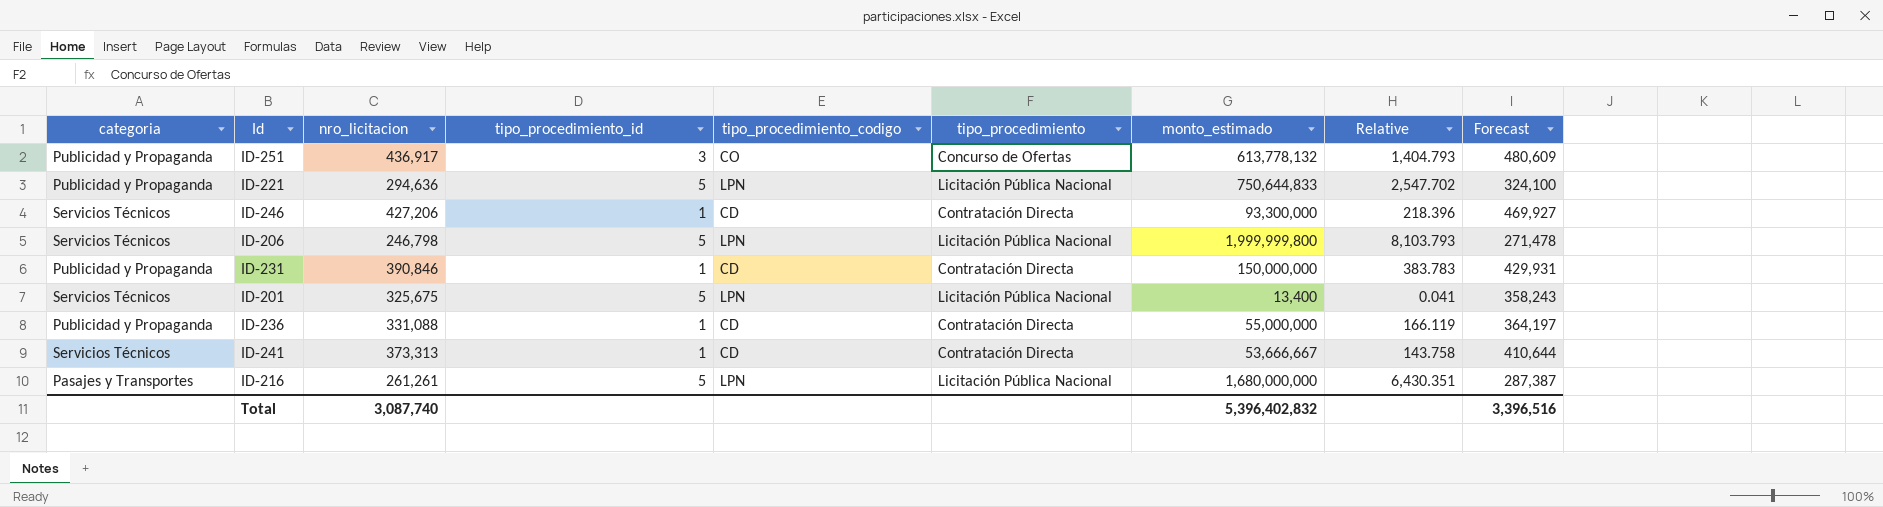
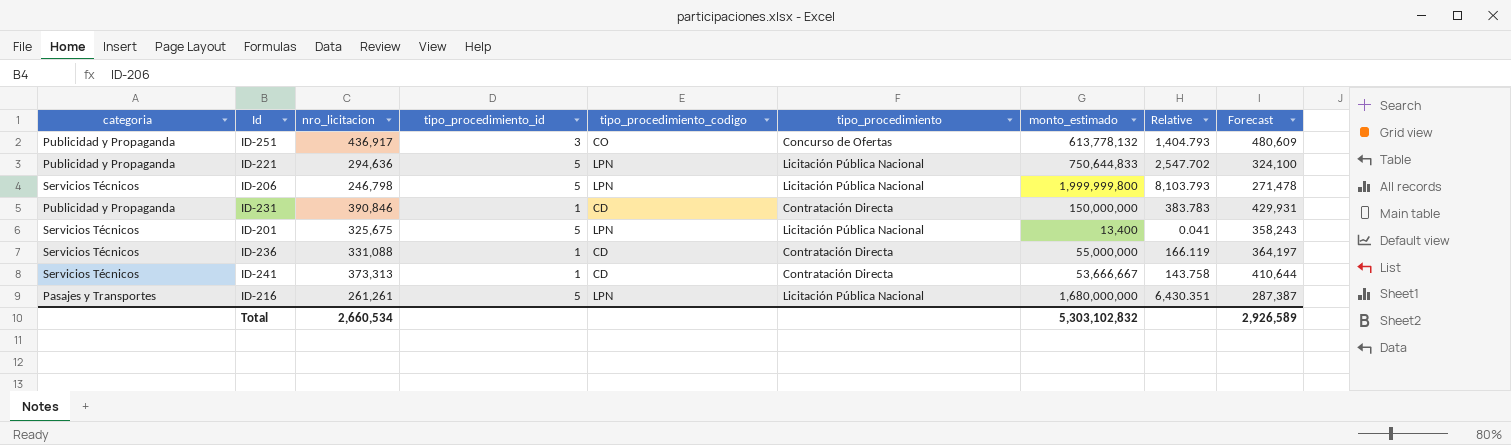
row ID-246: Servicios Técnicos | 427,206 | 1 | CD | Contratación Directa | 93,300,000 | 218.396 | 469,927 -> none
ID-236 | categoria: Publicidad y Propaganda -> Servicios Técnicos
Total | nro_licitacion: 3,087,740 -> 2,660,534
Total | monto_estimado: 5,396,402,832 -> 5,303,102,832
Total | Forecast: 3,396,516 -> 2,926,589

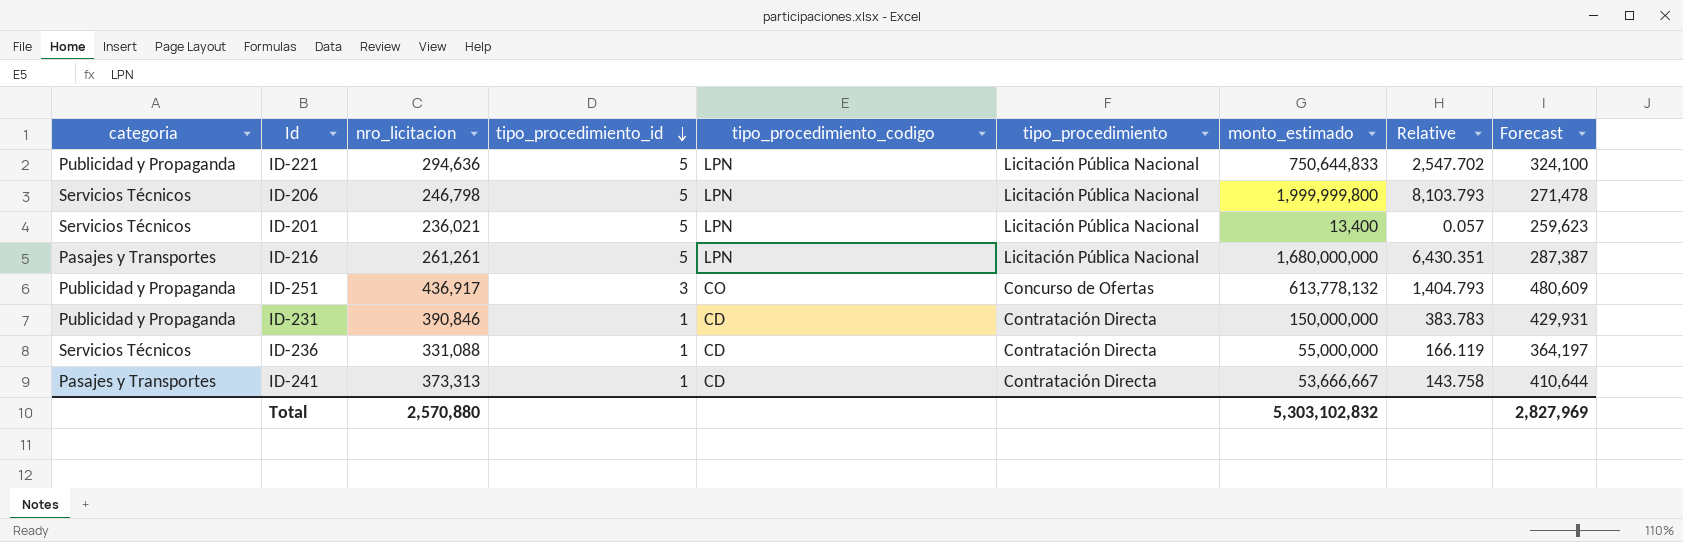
row order: none -> tipo_procedimiento_id descending
ID-201 | nro_licitacion: 325,675 -> 236,021
ID-201 | Relative: 0.041 -> 0.057
ID-201 | Forecast: 358,243 -> 259,623
ID-241 | categoria: Servicios Técnicos -> Pasajes y Transportes
Total | nro_licitacion: 2,660,534 -> 2,570,880
Total | Forecast: 2,926,589 -> 2,827,969

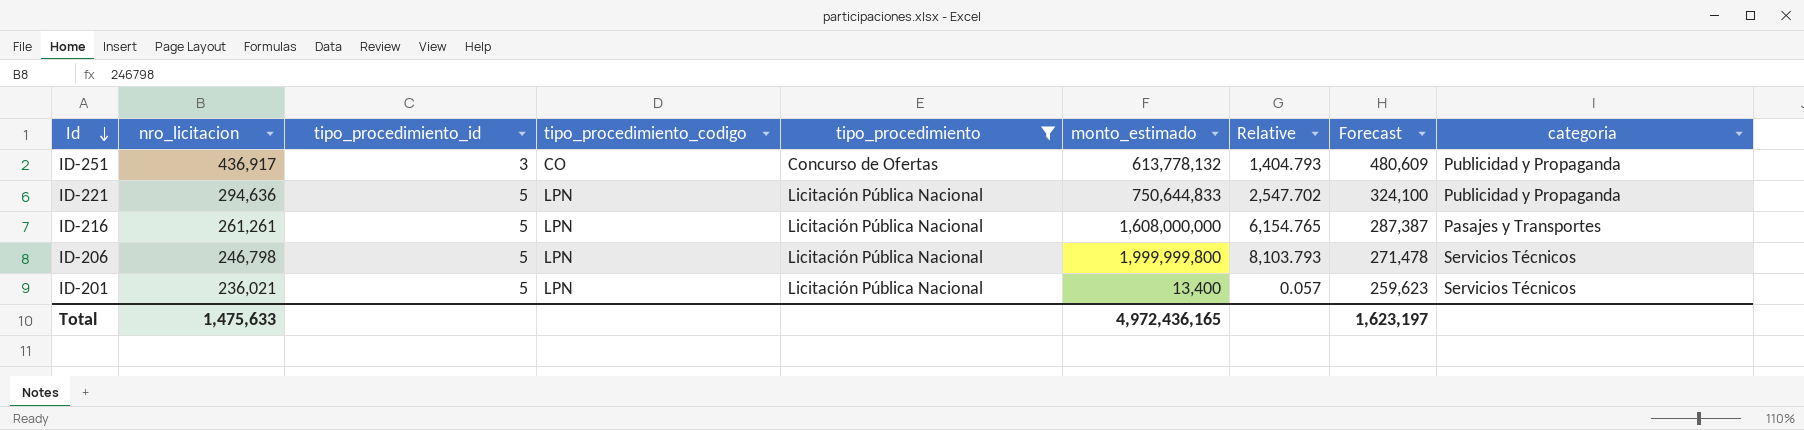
filter: none -> tipo_procedimiento != Contratación Directa
row order: tipo_procedimiento_id descending -> Id descending
column categoria | position: 1 -> 9
ID-216 | monto_estimado: 1,680,000,000 -> 1,608,000,000
ID-216 | Relative: 6,430.351 -> 6,154.765
Total | nro_licitacion: 2,570,880 -> 1,475,633
Total | monto_estimado: 5,303,102,832 -> 4,972,436,165
Total | Forecast: 2,827,969 -> 1,623,197

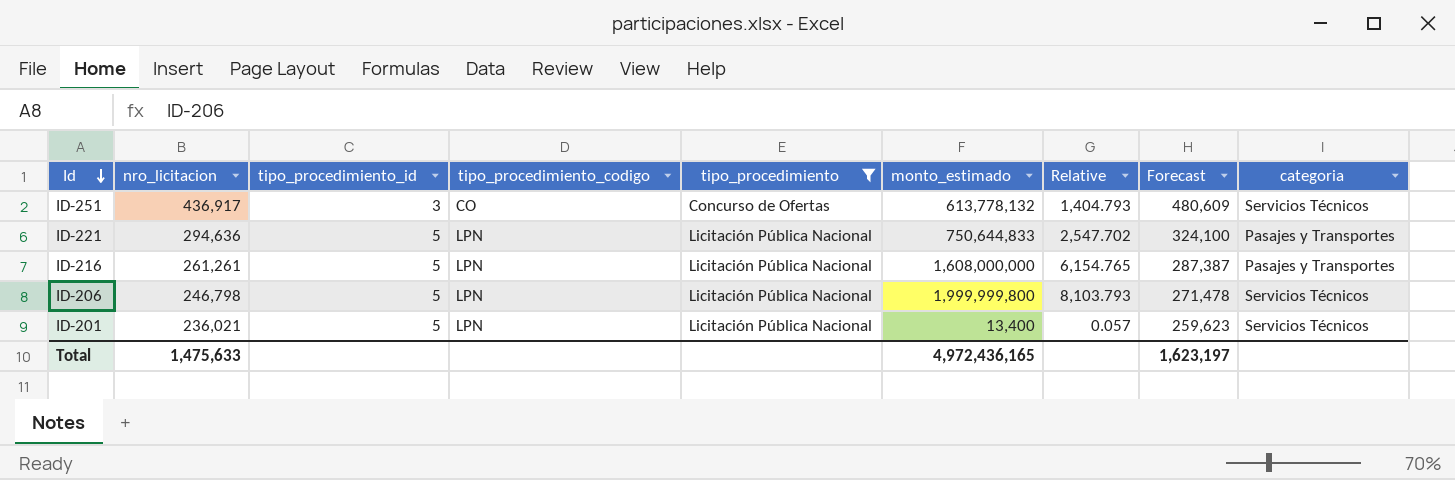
ID-251 | categoria: Publicidad y Propaganda -> Servicios Técnicos
ID-221 | categoria: Publicidad y Propaganda -> Pasajes y Transportes

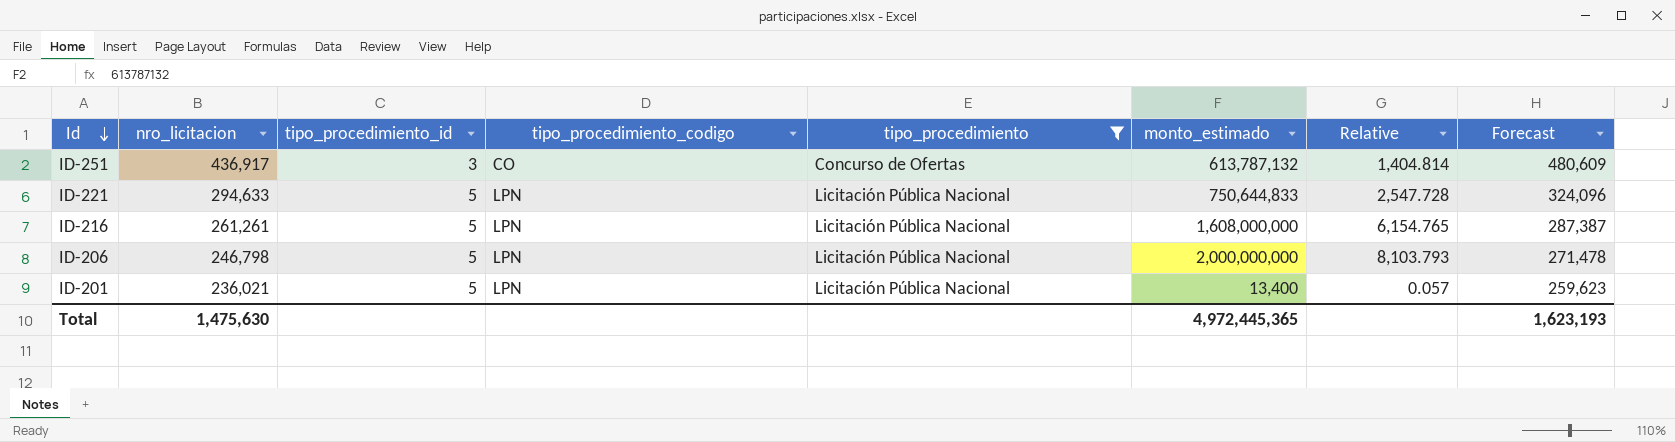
column categoria | position: 9 -> none
ID-251 | monto_estimado: 613,778,132 -> 613,787,132
ID-251 | Relative: 1,404.793 -> 1,404.814
ID-221 | nro_licitacion: 294,636 -> 294,633
ID-221 | Relative: 2,547.702 -> 2,547.728
ID-221 | Forecast: 324,100 -> 324,096
ID-206 | monto_estimado: 1,999,999,800 -> 2,000,000,000
Total | nro_licitacion: 1,475,633 -> 1,475,630
Total | monto_estimado: 4,972,436,165 -> 4,972,445,365
Total | Forecast: 1,623,197 -> 1,623,193

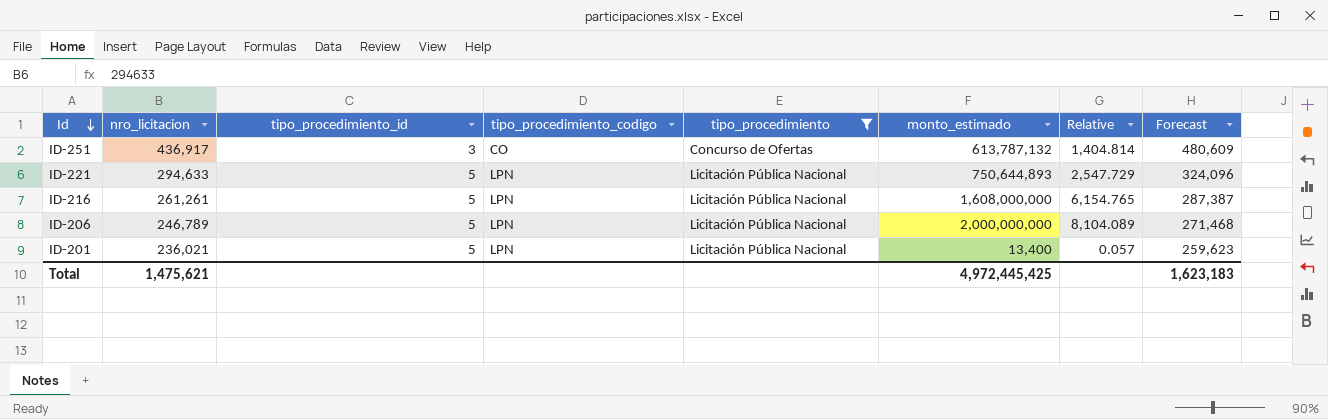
ID-221 | monto_estimado: 750,644,833 -> 750,644,893
ID-221 | Relative: 2,547.728 -> 2,547.729
ID-206 | nro_licitacion: 246,798 -> 246,789
ID-206 | Relative: 8,103.793 -> 8,104.089
ID-206 | Forecast: 271,478 -> 271,468
Total | nro_licitacion: 1,475,630 -> 1,475,621
Total | monto_estimado: 4,972,445,365 -> 4,972,445,425
Total | Forecast: 1,623,193 -> 1,623,183

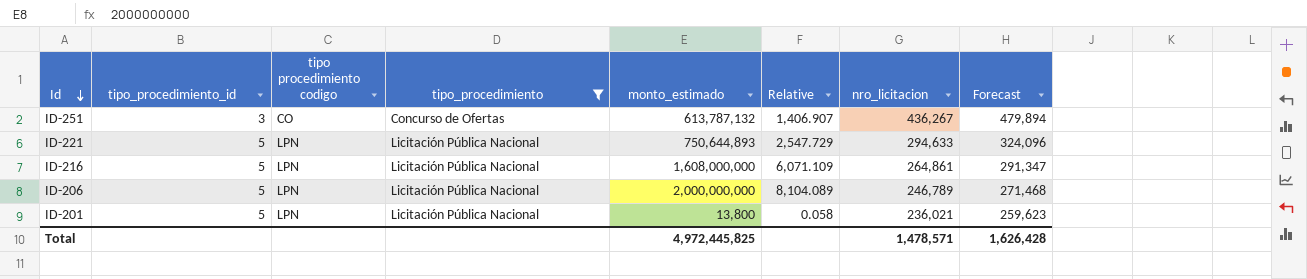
column name: tipo_procedimiento_codigo -> tipo procedimiento codigo
column nro_licitacion | position: 2 -> 7
ID-251 | Relative: 1,404.814 -> 1,406.907
ID-251 | nro_licitacion: 436,917 -> 436,267
ID-251 | Forecast: 480,609 -> 479,894
ID-216 | Relative: 6,154.765 -> 6,071.109
ID-216 | nro_licitacion: 261,261 -> 264,861
ID-216 | Forecast: 287,387 -> 291,347
ID-201 | monto_estimado: 13,400 -> 13,800
ID-201 | Relative: 0.057 -> 0.058
Total | monto_estimado: 4,972,445,425 -> 4,972,445,825
Total | nro_licitacion: 1,475,621 -> 1,478,571
Total | Forecast: 1,623,183 -> 1,626,428

